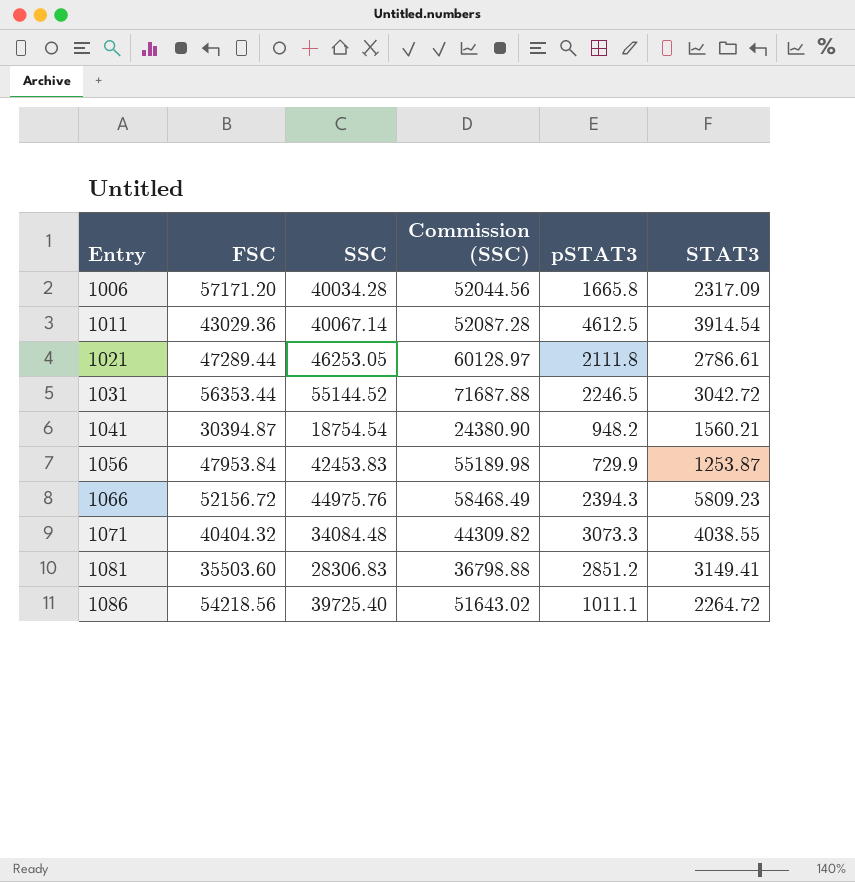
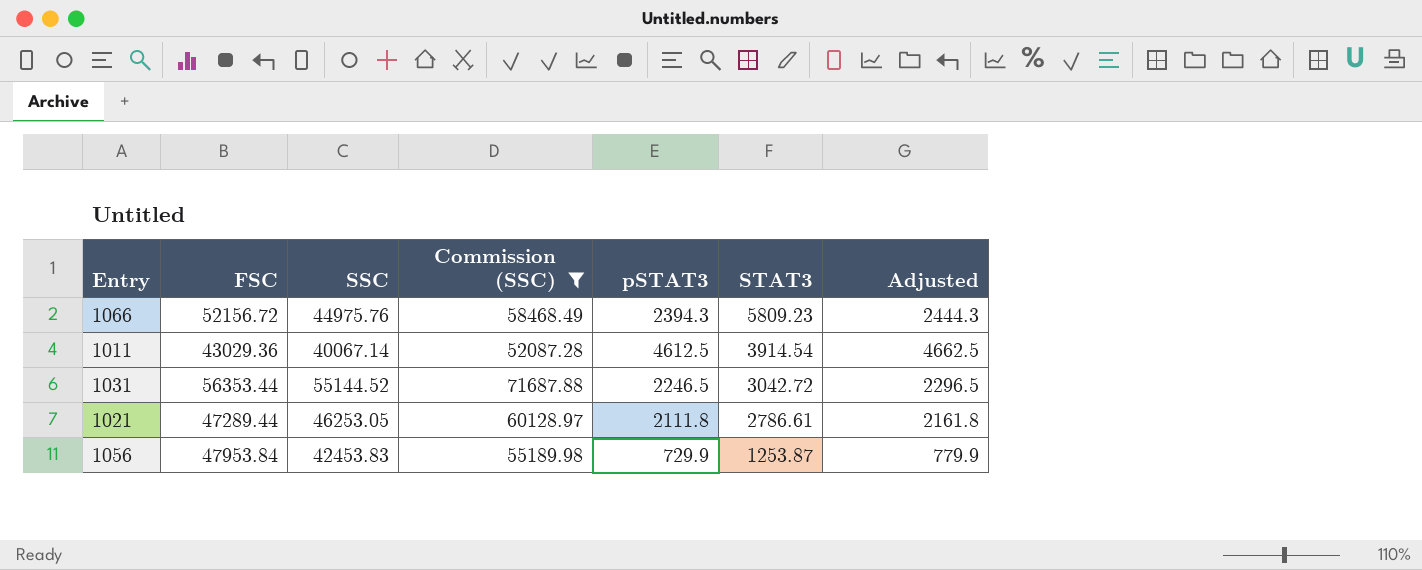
filter: none -> Commission (SSC) >= 52087.28
row order: Entry ascending -> STAT3 descending
column Adjusted | formula: none -> [pSTAT3] + 50

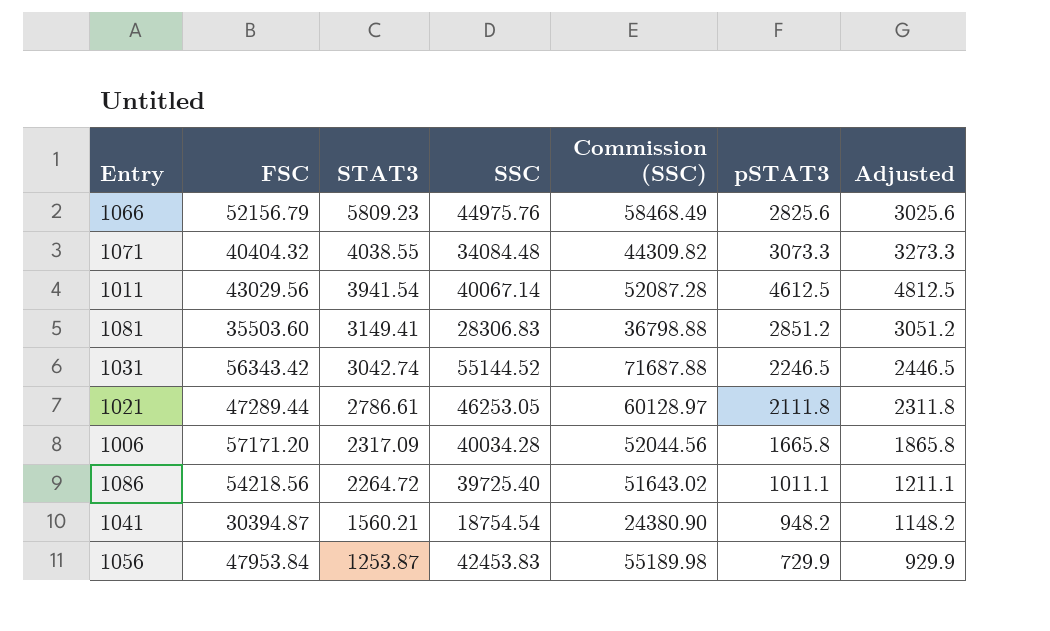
filter: Commission (SSC) >= 52087.28 -> none
column STAT3 | position: 6 -> 3
column Adjusted | formula: [pSTAT3] + 50 -> [pSTAT3] + 200
1066 | FSC: 52156.72 -> 52156.79
1066 | pSTAT3: 2394.3 -> 2825.6
1011 | FSC: 43029.36 -> 43029.56
1011 | STAT3: 3914.54 -> 3941.54
1031 | FSC: 56353.44 -> 56343.42
1031 | STAT3: 3042.72 -> 3042.74

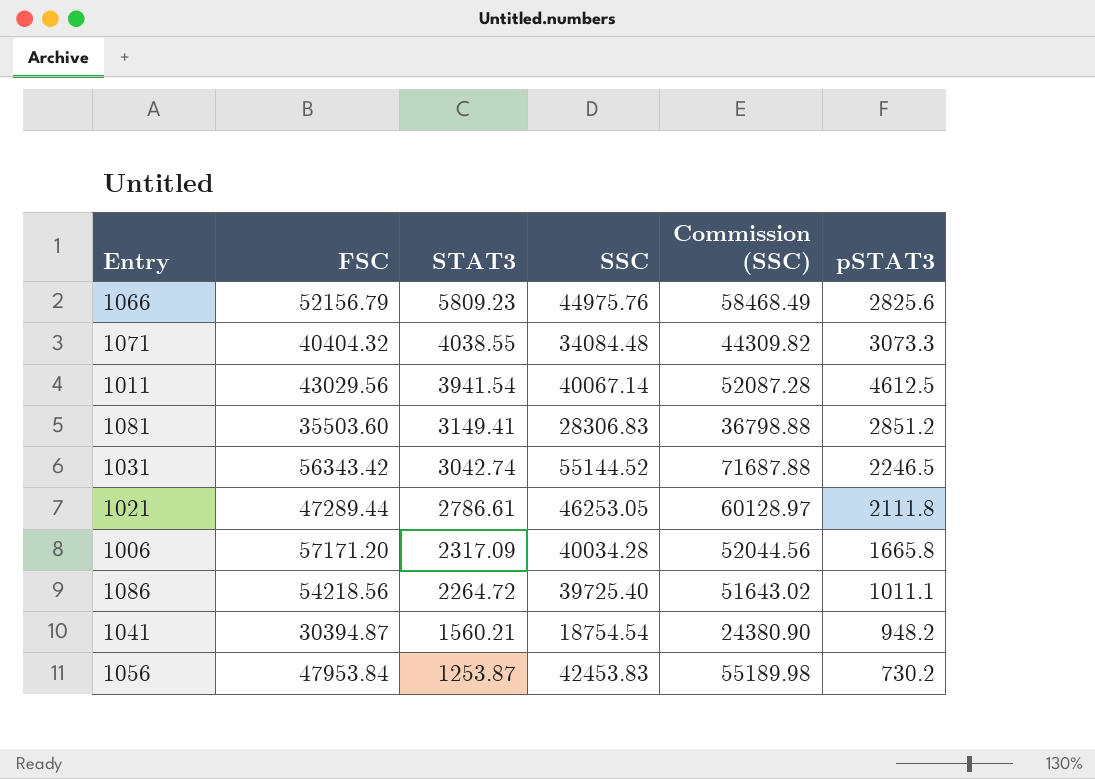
column Adjusted | formula: [pSTAT3] + 200 -> none
1056 | pSTAT3: 729.9 -> 730.2

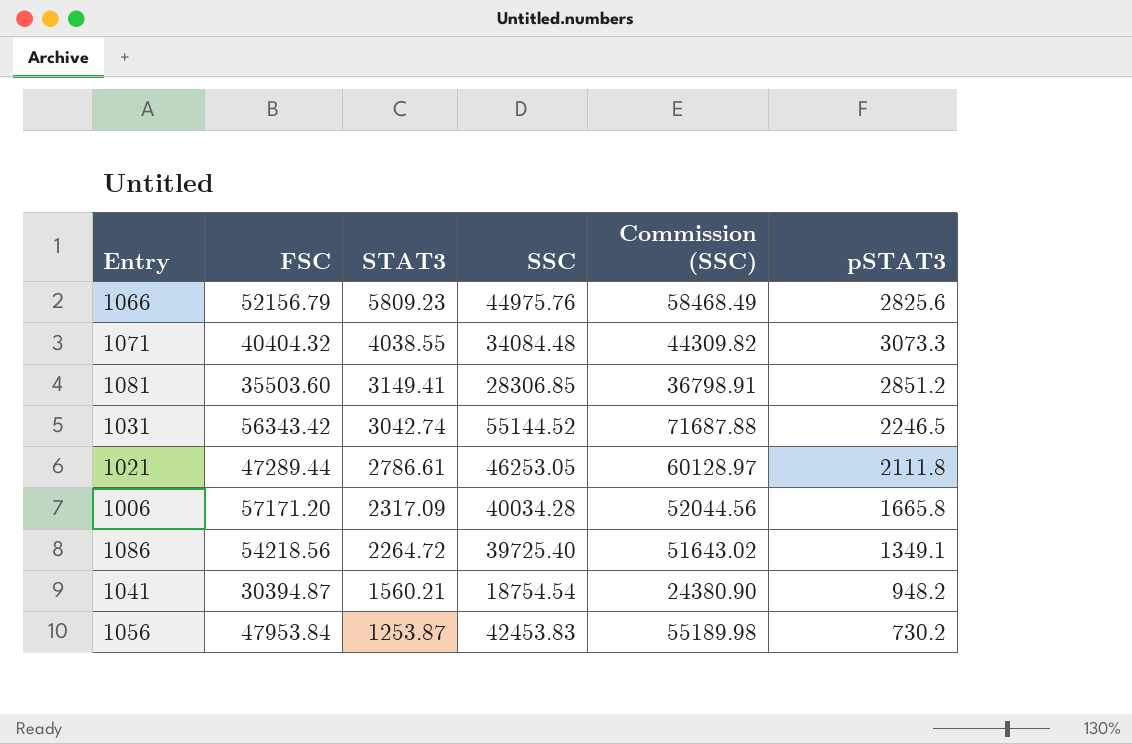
row 1011: 43029.56 | 3941.54 | 40067.14 | 52087.28 | 4612.5 -> none
1081 | SSC: 28306.83 -> 28306.85
1081 | Commission (SSC): 36798.88 -> 36798.91
1086 | pSTAT3: 1011.1 -> 1349.1

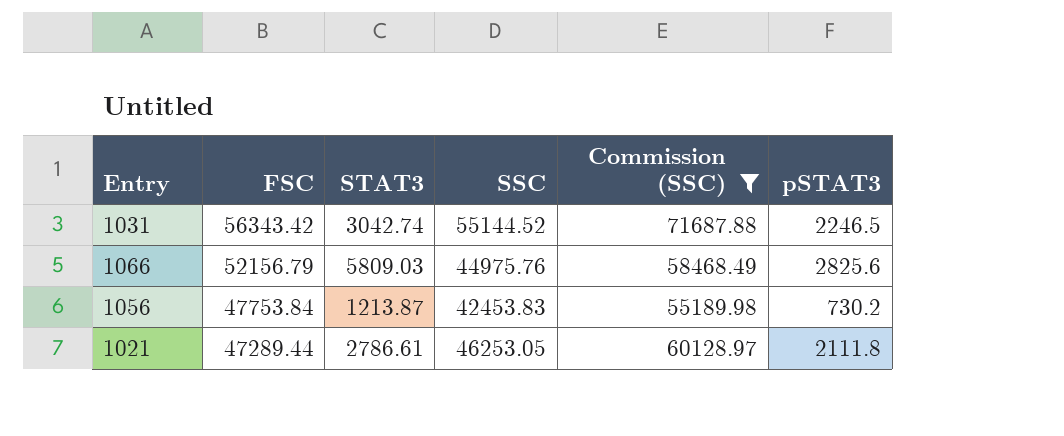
filter: none -> Commission (SSC) >= 55189.98
row order: STAT3 descending -> FSC descending
1066 | STAT3: 5809.23 -> 5809.03
1056 | FSC: 47953.84 -> 47753.84
1056 | STAT3: 1253.87 -> 1213.87

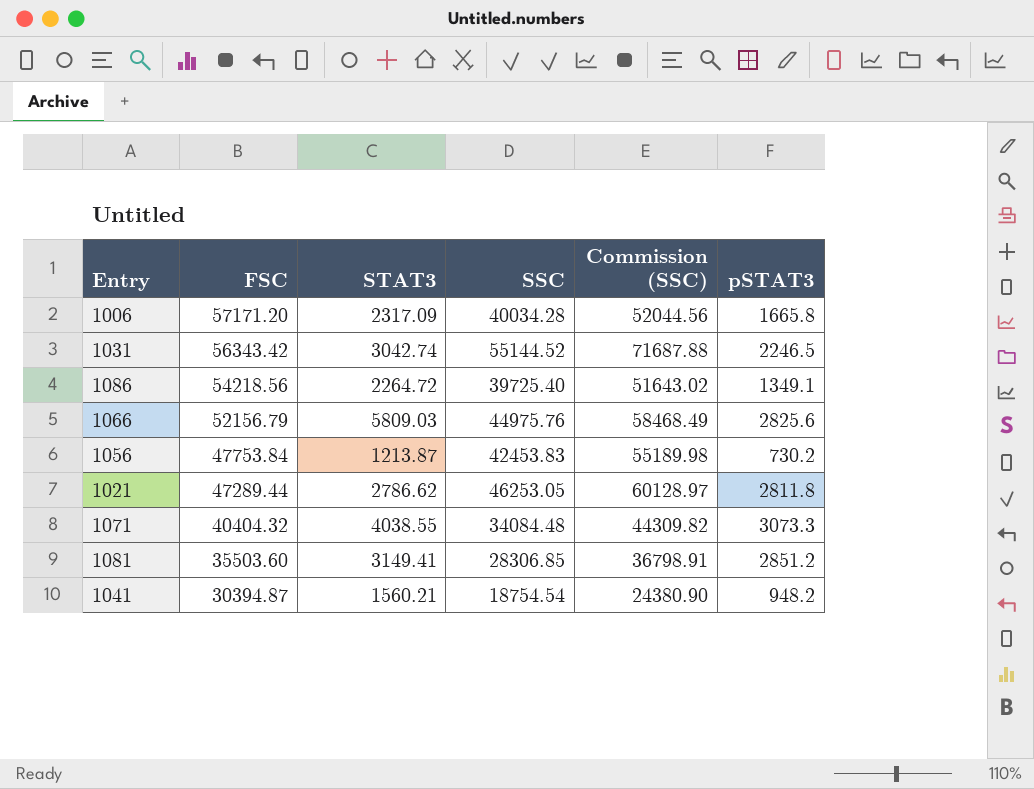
filter: Commission (SSC) >= 55189.98 -> none
1021 | STAT3: 2786.61 -> 2786.62
1021 | pSTAT3: 2111.8 -> 2811.8

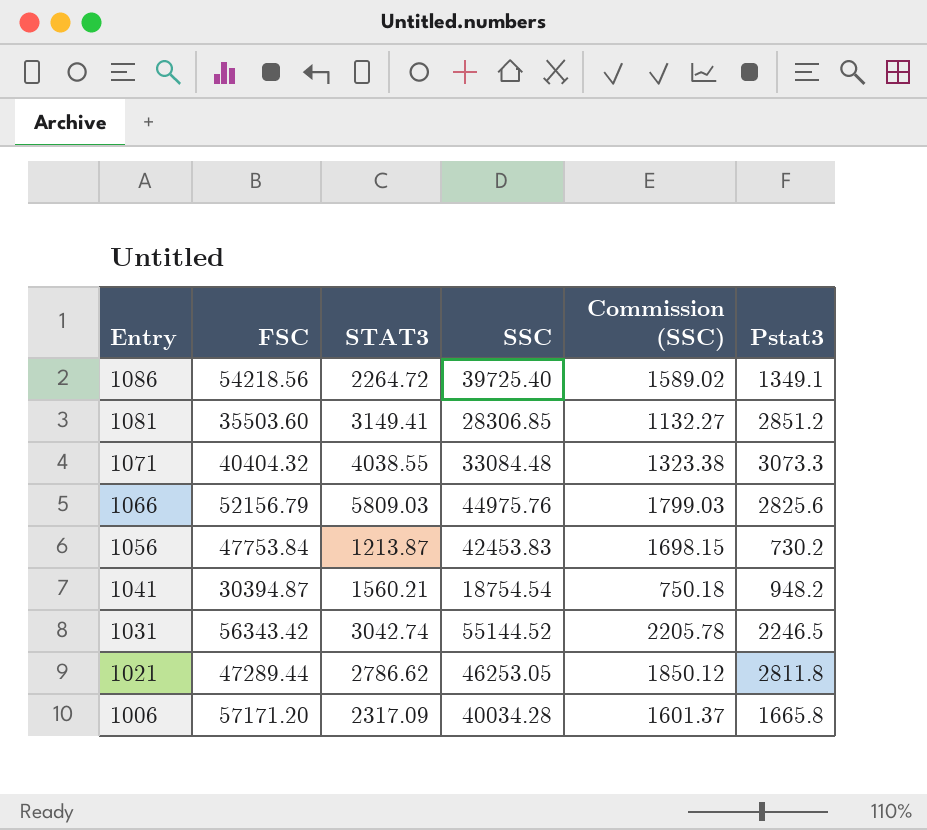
row order: FSC descending -> Entry descending
column Commission (SSC) | formula: [SSC] * 1.3 -> [SSC] * 0.04
column name: pSTAT3 -> Pstat3
1071 | SSC: 34084.48 -> 33084.48

